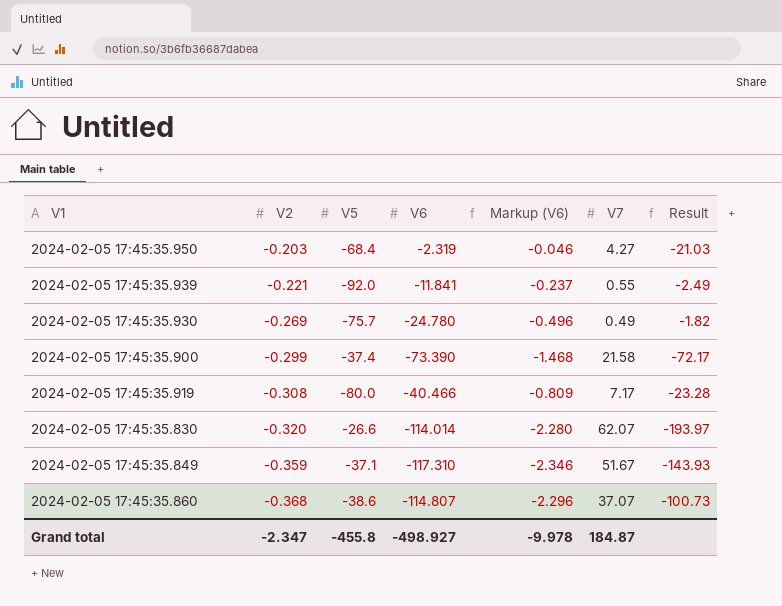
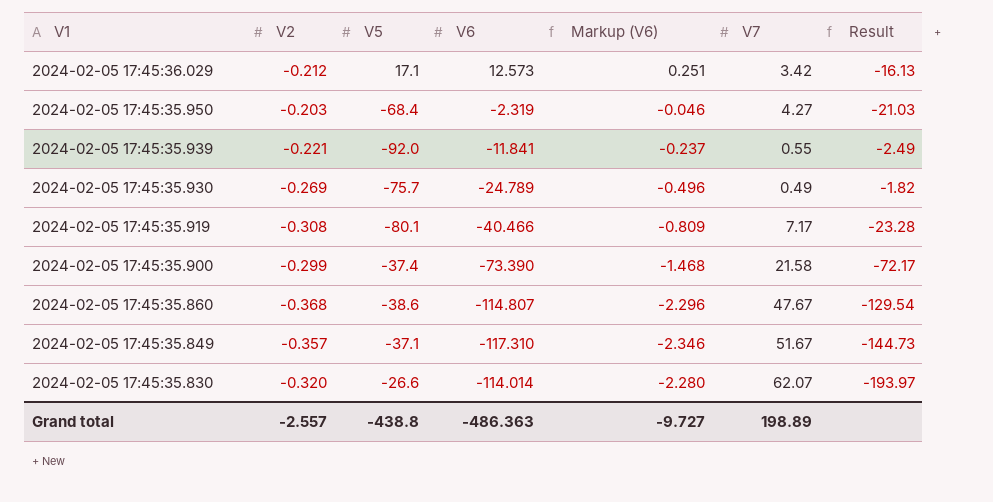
row order: V2 descending -> V1 descending
row 2024-02-05 17:45:36.029: none -> -0.212 | 17.1 | 12.573 | 0.251 | 3.42 | -16.13
2024-02-05 17:45:35.930 | V6: -24.780 -> -24.789
2024-02-05 17:45:35.919 | V5: -80.0 -> -80.1
2024-02-05 17:45:35.860 | V7: 37.07 -> 47.67
2024-02-05 17:45:35.860 | Result: -100.73 -> -129.54
2024-02-05 17:45:35.849 | V2: -0.359 -> -0.357
2024-02-05 17:45:35.849 | Result: -143.93 -> -144.73
Grand total | V2: -2.347 -> -2.557
Grand total | V5: -455.8 -> -438.8
Grand total | V6: -498.927 -> -486.363
Grand total | Markup (V6): -9.978 -> -9.727
Grand total | V7: 184.87 -> 198.89

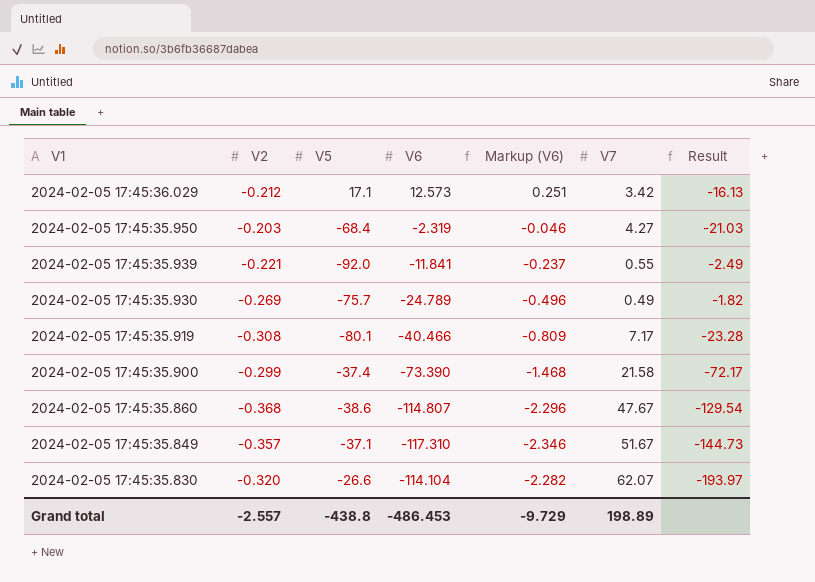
2024-02-05 17:45:35.830 | V6: -114.014 -> -114.104
2024-02-05 17:45:35.830 | Markup (V6): -2.280 -> -2.282
Grand total | V6: -486.363 -> -486.453
Grand total | Markup (V6): -9.727 -> -9.729

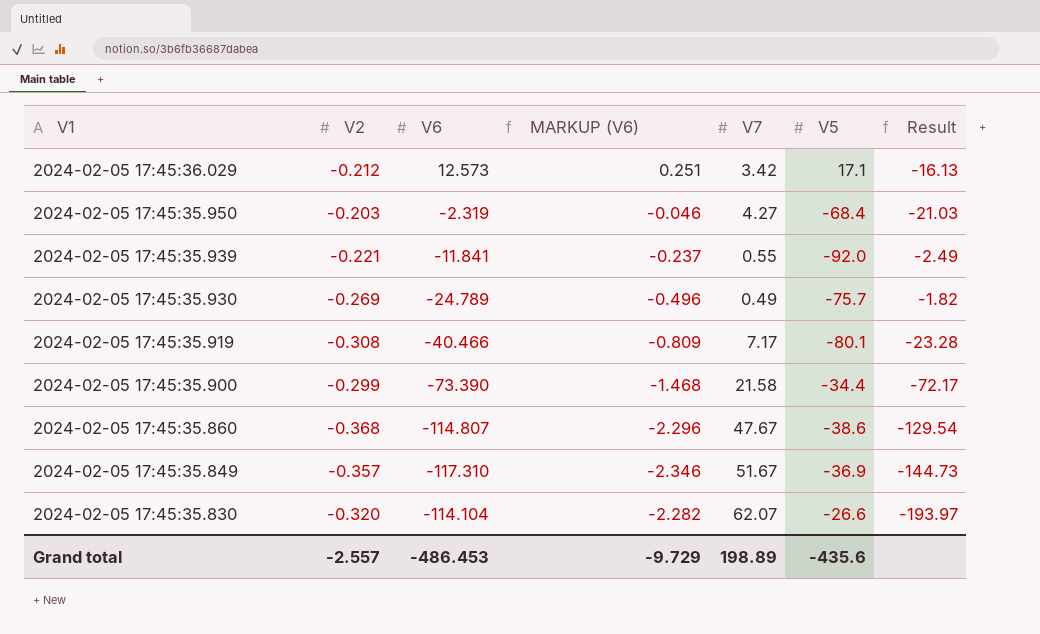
column name: Markup (V6) -> MARKUP (V6)
column V5 | position: 3 -> 6
2024-02-05 17:45:35.900 | V5: -37.4 -> -34.4
2024-02-05 17:45:35.849 | V5: -37.1 -> -36.9
Grand total | V5: -438.8 -> -435.6

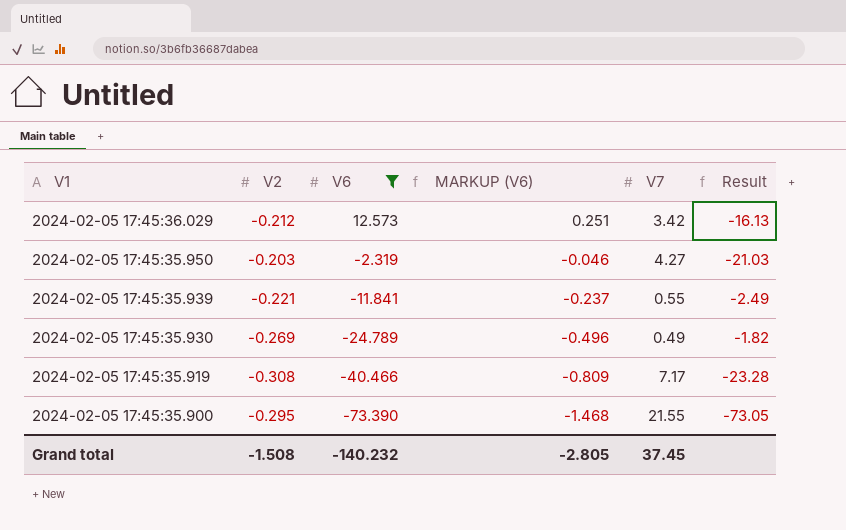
filter: none -> V6 >= -73.390
column V5 | position: 6 -> none
2024-02-05 17:45:35.900 | V2: -0.299 -> -0.295
2024-02-05 17:45:35.900 | V7: 21.58 -> 21.55
2024-02-05 17:45:35.900 | Result: -72.17 -> -73.05
Grand total | V2: -2.557 -> -1.508
Grand total | V6: -486.453 -> -140.232
Grand total | MARKUP (V6): -9.729 -> -2.805
Grand total | V7: 198.89 -> 37.45

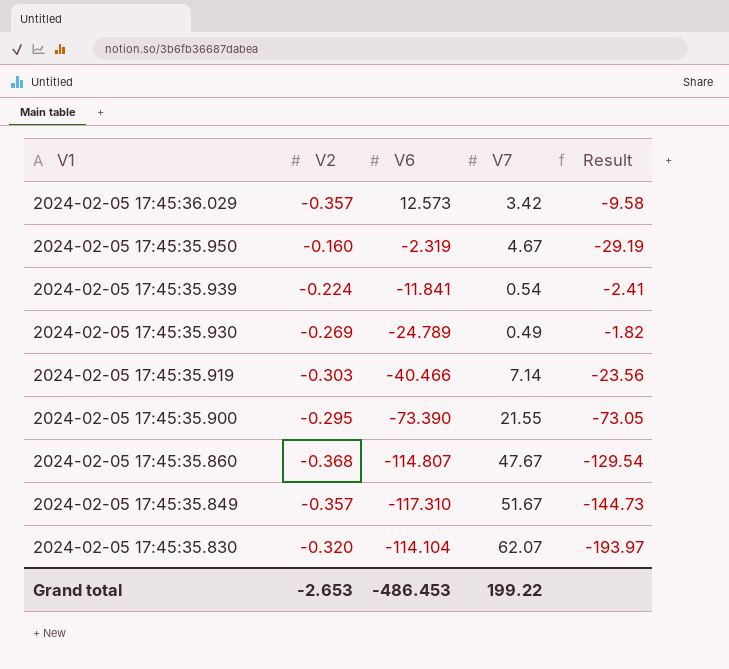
filter: V6 >= -73.390 -> none
column MARKUP (V6) | formula: [V6] * 0.02 -> none
2024-02-05 17:45:36.029 | V2: -0.212 -> -0.357
2024-02-05 17:45:36.029 | Result: -16.13 -> -9.58
2024-02-05 17:45:35.950 | V2: -0.203 -> -0.160
2024-02-05 17:45:35.950 | V7: 4.27 -> 4.67
2024-02-05 17:45:35.950 | Result: -21.03 -> -29.19
2024-02-05 17:45:35.939 | V2: -0.221 -> -0.224
2024-02-05 17:45:35.939 | V7: 0.55 -> 0.54
2024-02-05 17:45:35.939 | Result: -2.49 -> -2.41
2024-02-05 17:45:35.919 | V2: -0.308 -> -0.303
2024-02-05 17:45:35.919 | V7: 7.17 -> 7.14
2024-02-05 17:45:35.919 | Result: -23.28 -> -23.56
Grand total | V2: -1.508 -> -2.653
Grand total | V6: -140.232 -> -486.453
Grand total | V7: 37.45 -> 199.22

